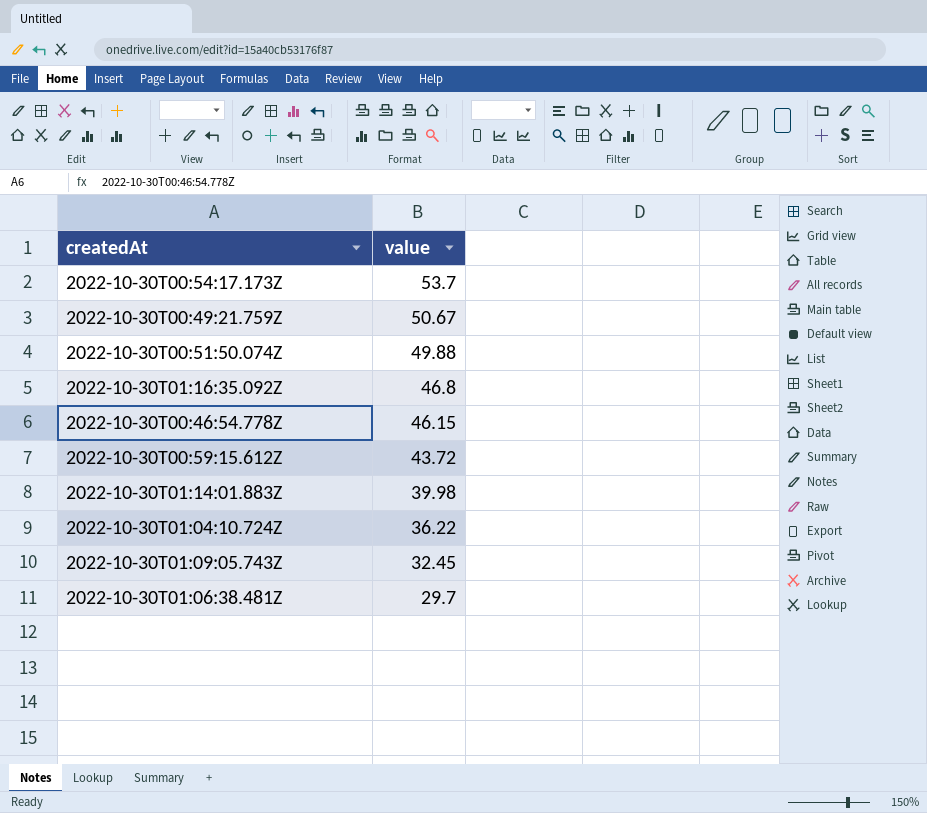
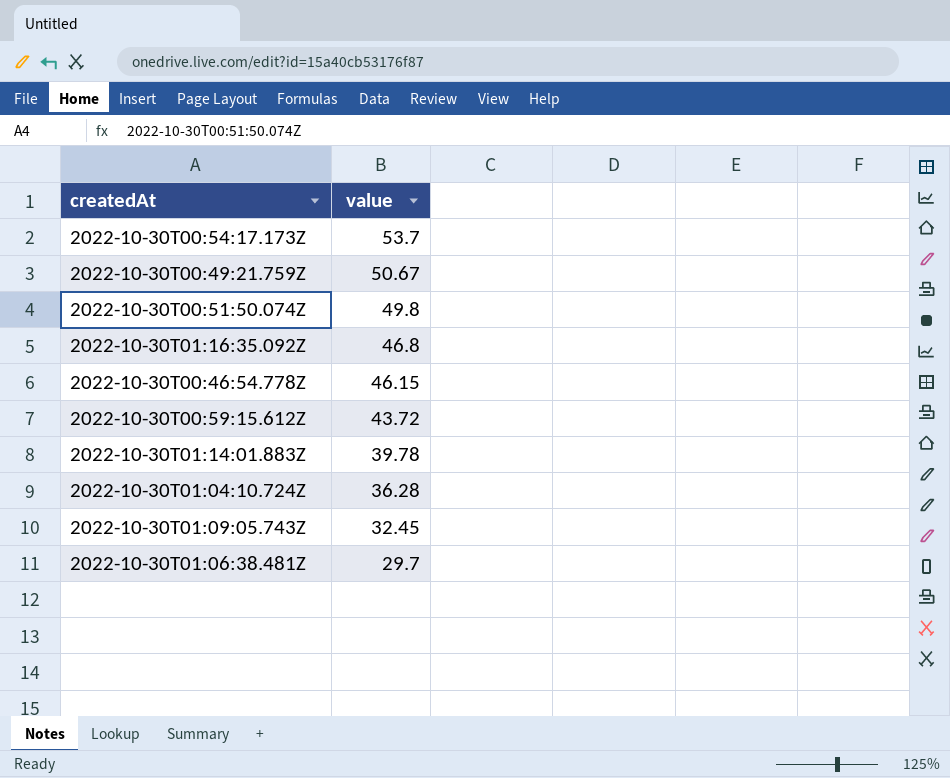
2022-10-30T00:51:50.074Z | value: 49.88 -> 49.8
2022-10-30T01:14:01.883Z | value: 39.98 -> 39.78
2022-10-30T01:04:10.724Z | value: 36.22 -> 36.28

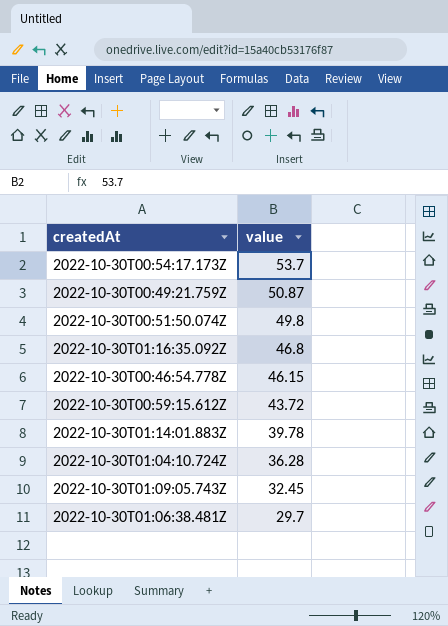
2022-10-30T00:49:21.759Z | value: 50.67 -> 50.87

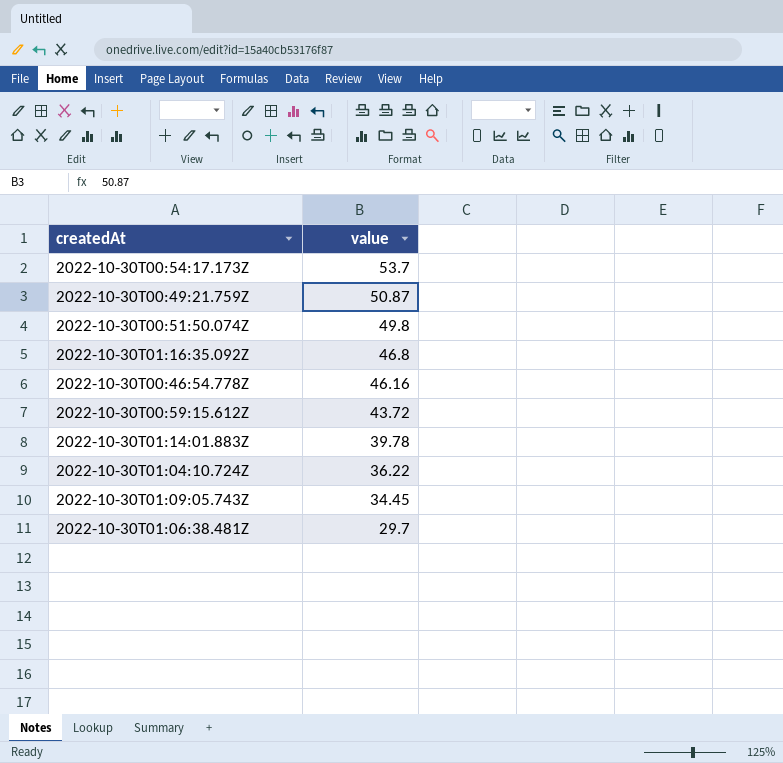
2022-10-30T00:46:54.778Z | value: 46.15 -> 46.16
2022-10-30T01:04:10.724Z | value: 36.28 -> 36.22
2022-10-30T01:09:05.743Z | value: 32.45 -> 34.45

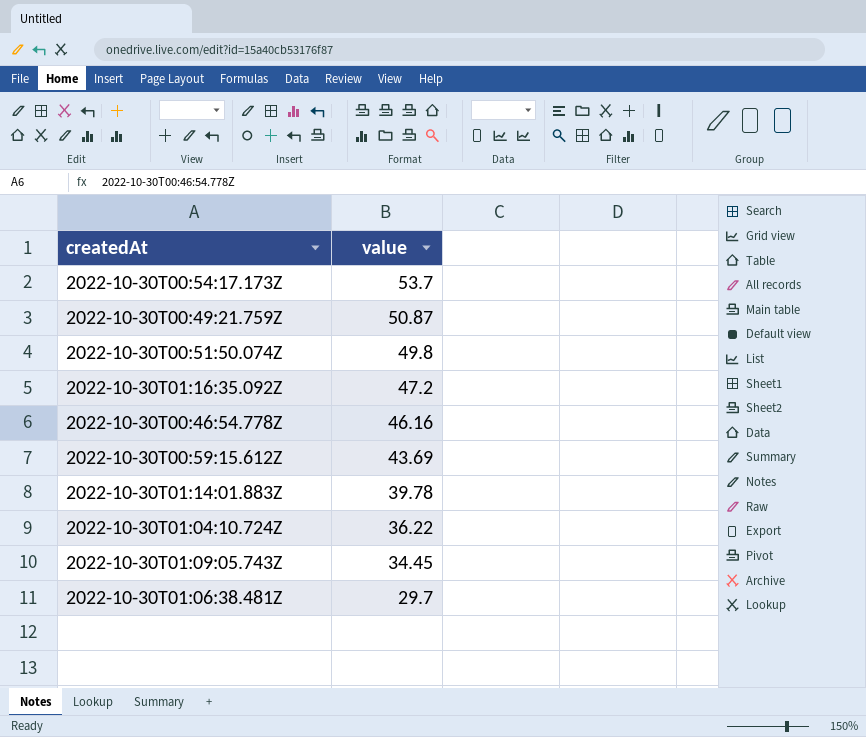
2022-10-30T01:16:35.092Z | value: 46.8 -> 47.2
2022-10-30T00:59:15.612Z | value: 43.72 -> 43.69

